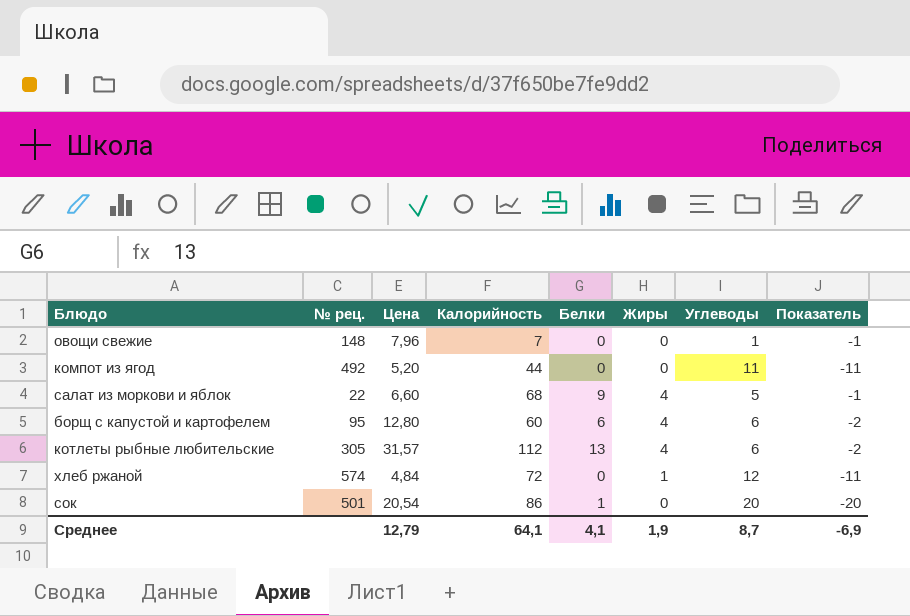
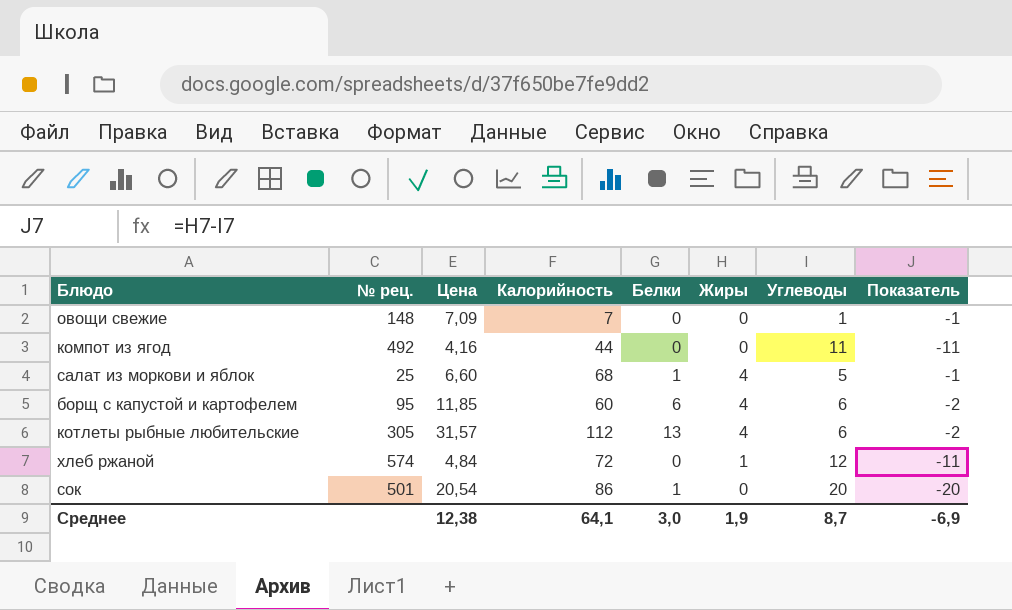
овощи свежие | Цена: 7,96 -> 7,09
компот из ягод | Цена: 5,20 -> 4,16
салат из моркови и яблок | № рец.: 22 -> 25
салат из моркови и яблок | Белки: 9 -> 1
борщ с капустой и картофелем | Цена: 12,80 -> 11,85
Среднее | Цена: 12,79 -> 12,38
Среднее | Белки: 4,1 -> 3,0

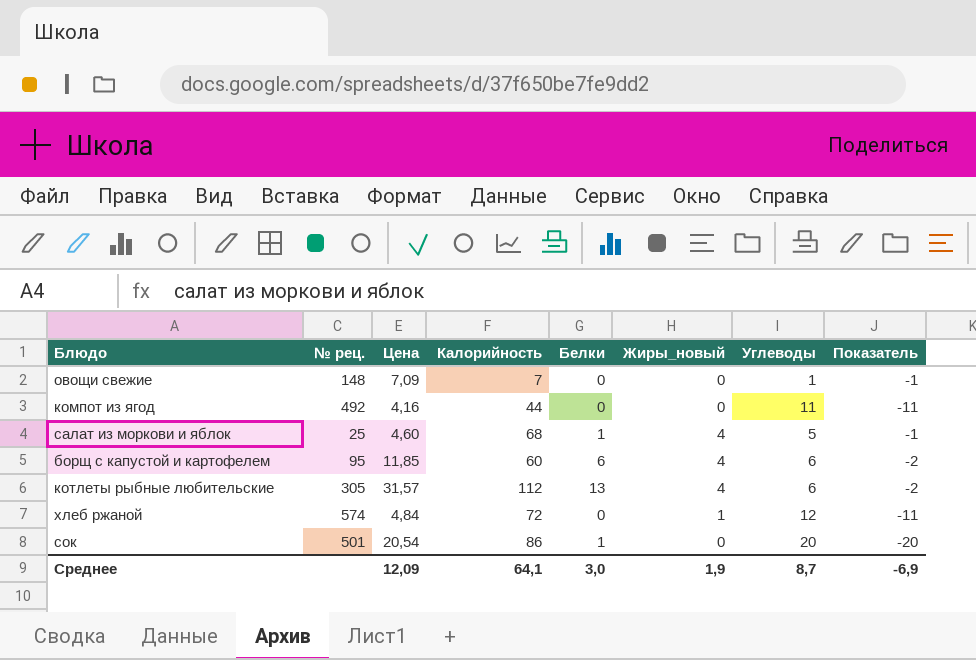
column name: Жиры -> Жиры_новый
салат из моркови и яблок | Цена: 6,60 -> 4,60
Среднее | Цена: 12,38 -> 12,09

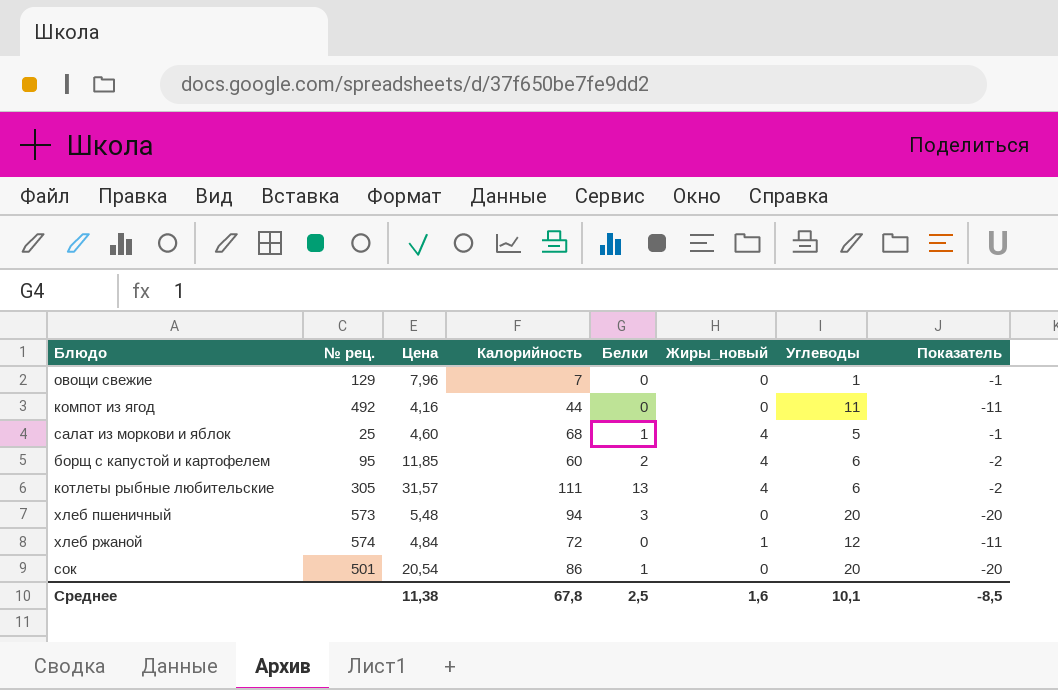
овощи свежие | № рец.: 148 -> 129
овощи свежие | Цена: 7,09 -> 7,96
борщ с капустой и картофелем | Белки: 6 -> 2
котлеты рыбные любительские | Калорийность: 112 -> 111
row хлеб пшеничный: none -> 573 | 5,48 | 94 | 3 | 0 | 20 | -20
Среднее | Цена: 12,09 -> 11,38
Среднее | Калорийность: 64,1 -> 67,8
Среднее | Белки: 3,0 -> 2,5
Среднее | Жиры_новый: 1,9 -> 1,6
Среднее | Углеводы: 8,7 -> 10,1
Среднее | Показатель: -6,9 -> -8,5

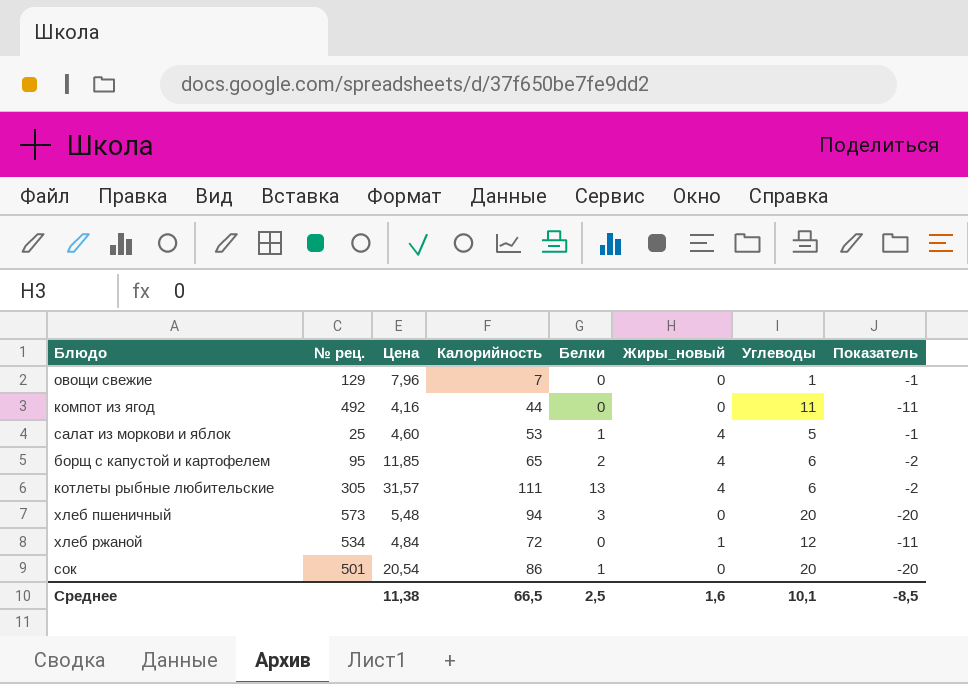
салат из моркови и яблок | Калорийность: 68 -> 53
борщ с капустой и картофелем | Калорийность: 60 -> 65
хлеб ржаной | № рец.: 574 -> 534
Среднее | Калорийность: 67,8 -> 66,5

